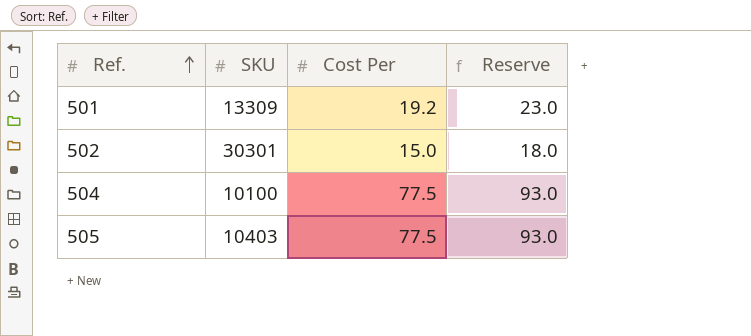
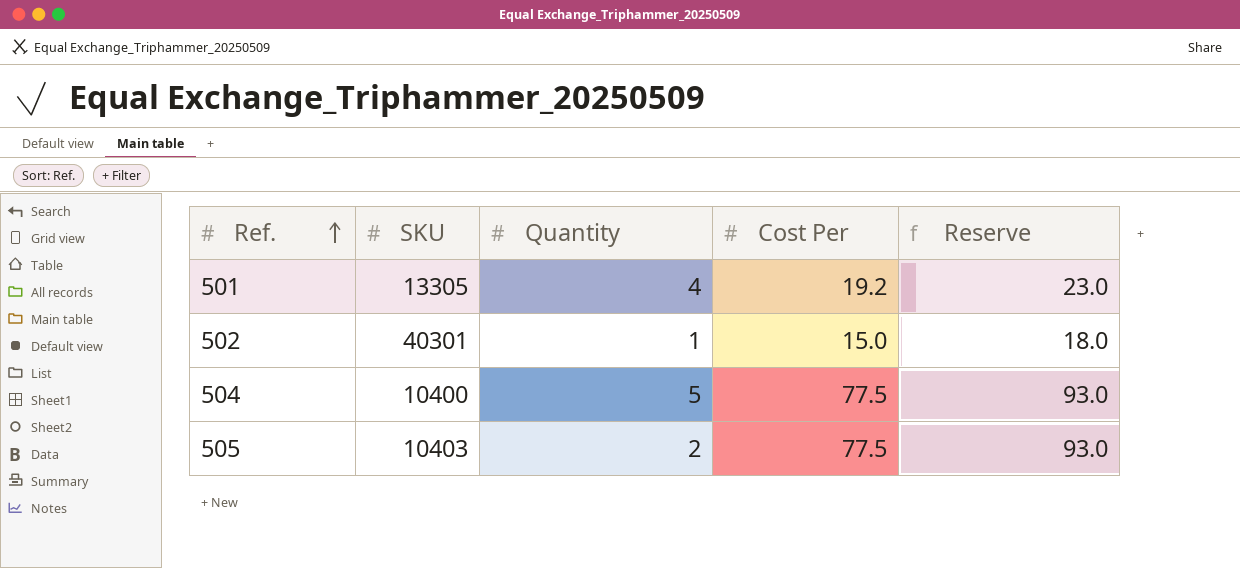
column Quantity | position: none -> 3
501 | SKU: 13309 -> 13305
502 | SKU: 30301 -> 40301
504 | SKU: 10100 -> 10400

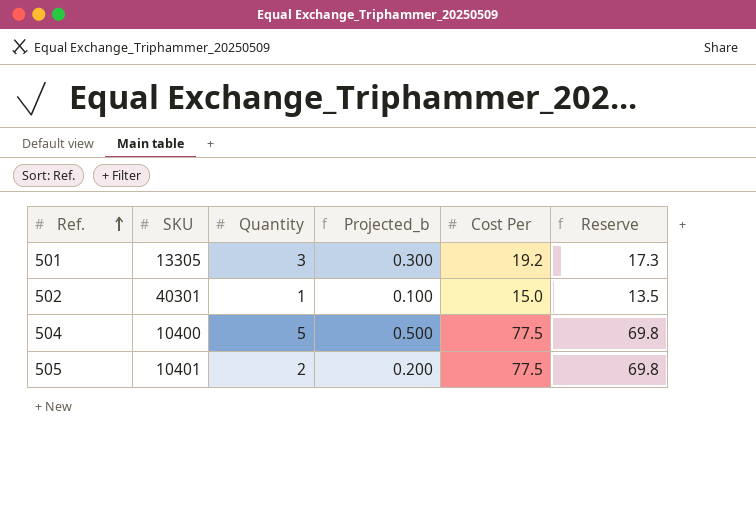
column Projected_b | formula: none -> [Quantity] * 0.1
column Reserve | formula: [Cost Per] * 1.2 -> [Cost Per] * 0.9
501 | Quantity: 4 -> 3
505 | SKU: 10403 -> 10401

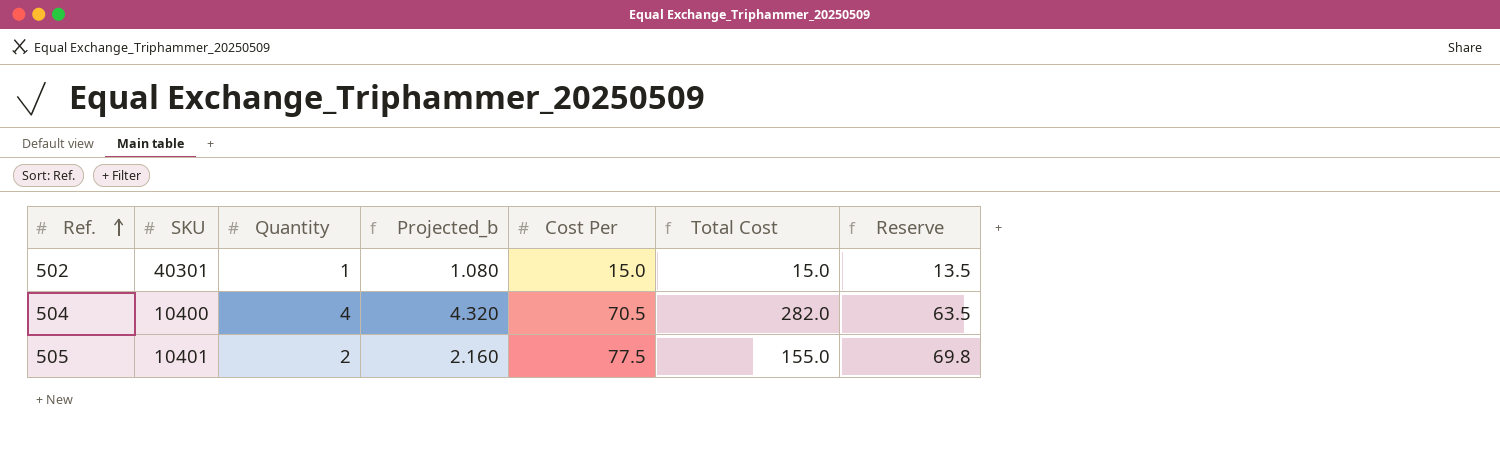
column Projected_b | formula: [Quantity] * 0.1 -> [Quantity] * 1.08
column Total Cost | formula: none -> [Quantity] * [Cost Per]
row 501: 13305 | 3 | 0.300 | 19.2 | 17.3 -> none
504 | Quantity: 5 -> 4
504 | Cost Per: 77.5 -> 70.5
504 | Reserve: 69.8 -> 63.5

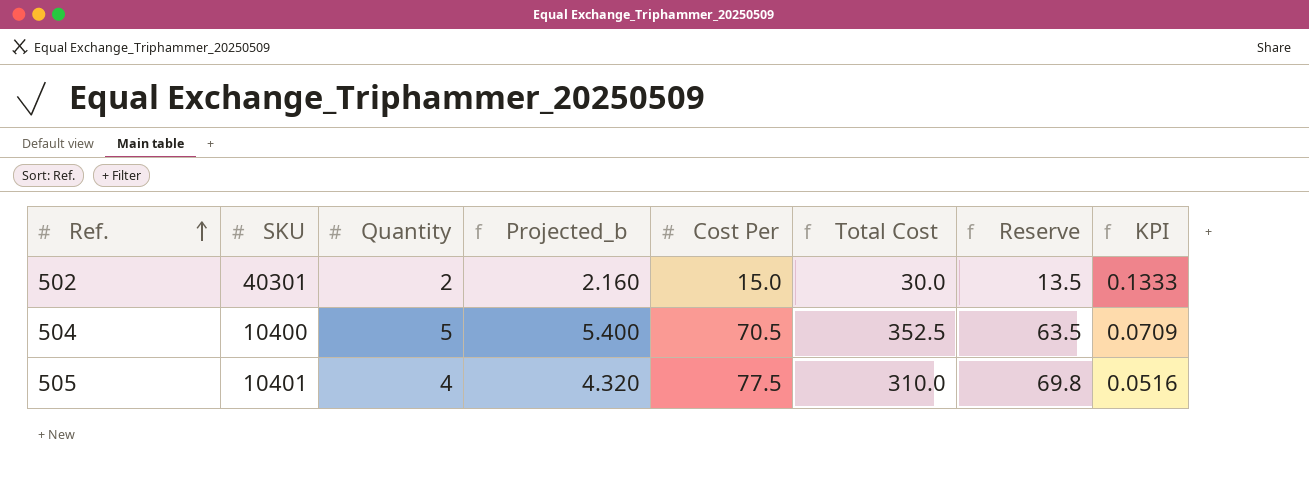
column KPI | formula: none -> [Quantity] / [Cost Per]
502 | Quantity: 1 -> 2
502 | Projected_b: 1.080 -> 2.160
502 | Total Cost: 15.0 -> 30.0
504 | Quantity: 4 -> 5
504 | Projected_b: 4.320 -> 5.400
504 | Total Cost: 282.0 -> 352.5
505 | Quantity: 2 -> 4
505 | Projected_b: 2.160 -> 4.320
505 | Total Cost: 155.0 -> 310.0

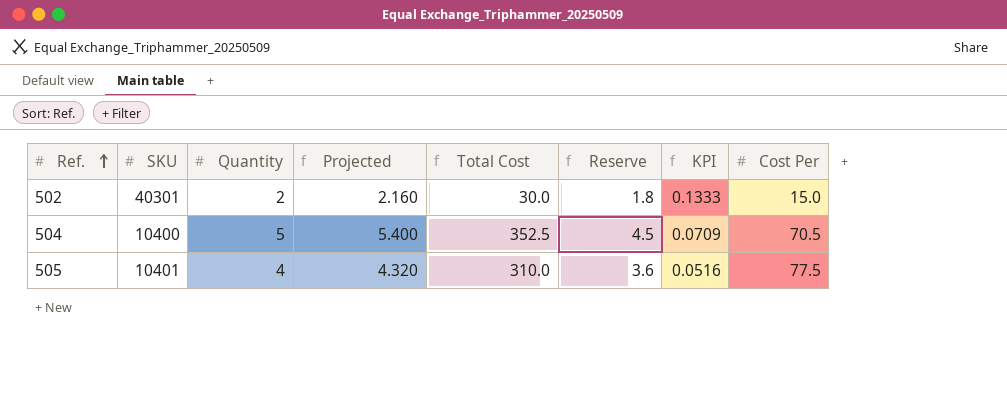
column name: Projected_b -> Projected
column Reserve | formula: [Cost Per] * 0.9 -> [Quantity] * 0.9
column Cost Per | position: 5 -> 8

